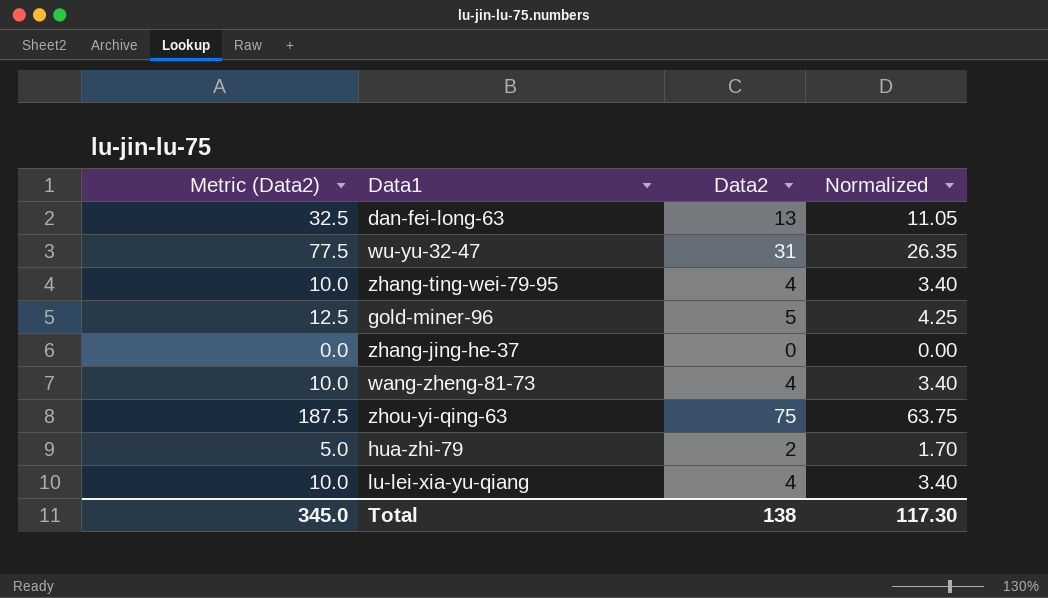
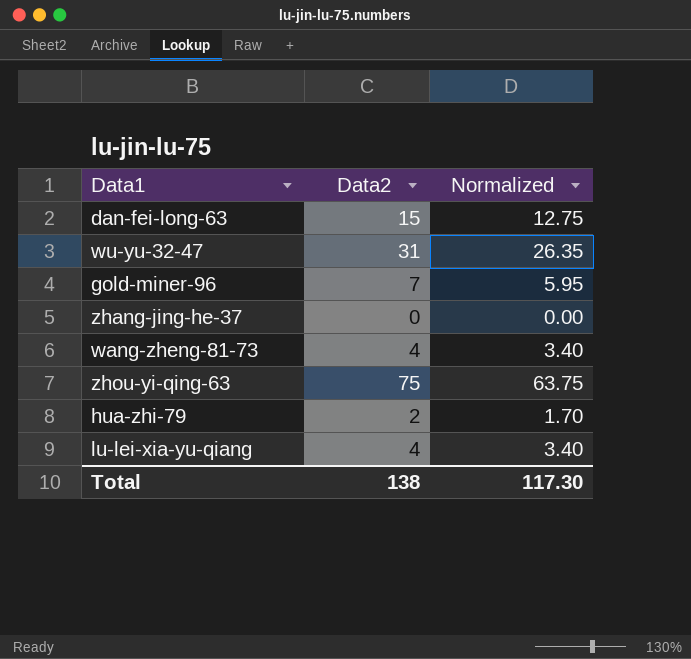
column Metric (Data2) | formula: [Data2] * 2.5 -> none
row zhang-ting-wei-79-95: 10.0 | 4 | 3.40 -> none
dan-fei-long-63 | Data2: 13 -> 15
dan-fei-long-63 | Normalized: 11.05 -> 12.75
gold-miner-96 | Data2: 5 -> 7
gold-miner-96 | Normalized: 4.25 -> 5.95

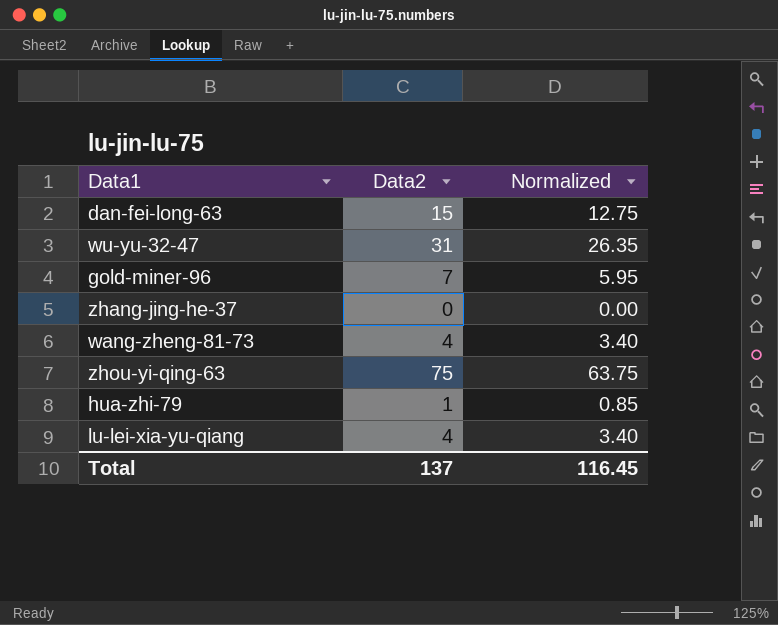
hua-zhi-79 | Data2: 2 -> 1
hua-zhi-79 | Normalized: 1.70 -> 0.85
Total | Data2: 138 -> 137
Total | Normalized: 117.30 -> 116.45

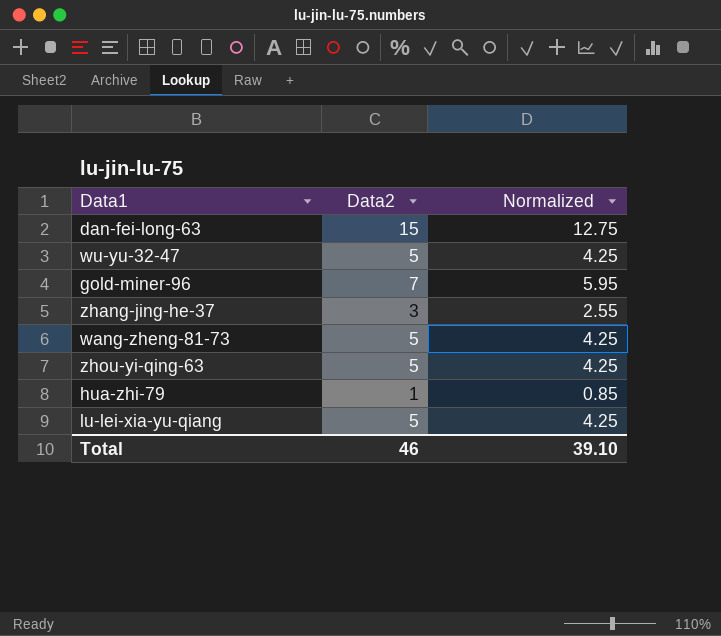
wu-yu-32-47 | Data2: 31 -> 5
wu-yu-32-47 | Normalized: 26.35 -> 4.25
zhang-jing-he-37 | Data2: 0 -> 3
zhang-jing-he-37 | Normalized: 0.00 -> 2.55
wang-zheng-81-73 | Data2: 4 -> 5
wang-zheng-81-73 | Normalized: 3.40 -> 4.25
zhou-yi-qing-63 | Data2: 75 -> 5
zhou-yi-qing-63 | Normalized: 63.75 -> 4.25
lu-lei-xia-yu-qiang | Data2: 4 -> 5
lu-lei-xia-yu-qiang | Normalized: 3.40 -> 4.25
Total | Data2: 137 -> 46
Total | Normalized: 116.45 -> 39.10

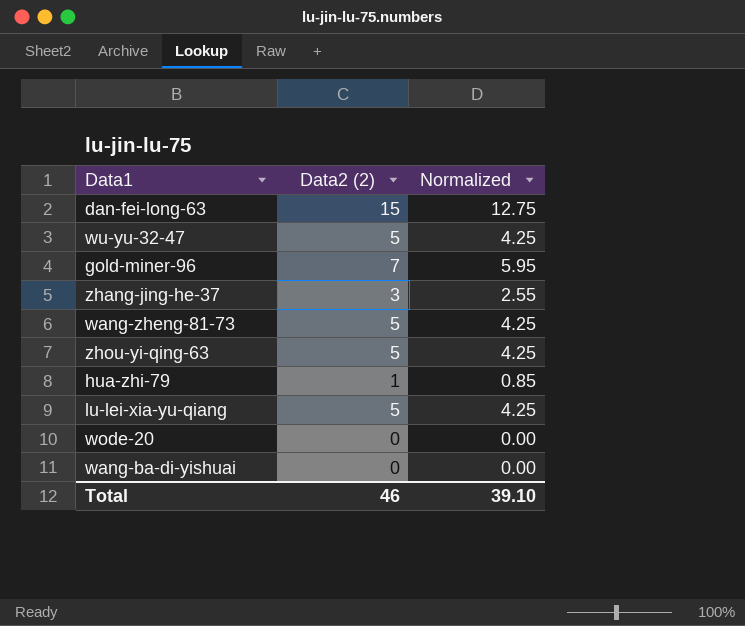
column name: Data2 -> Data2 (2)
row wode-20: none -> 0 | 0.00
row wang-ba-di-yishuai: none -> 0 | 0.00

